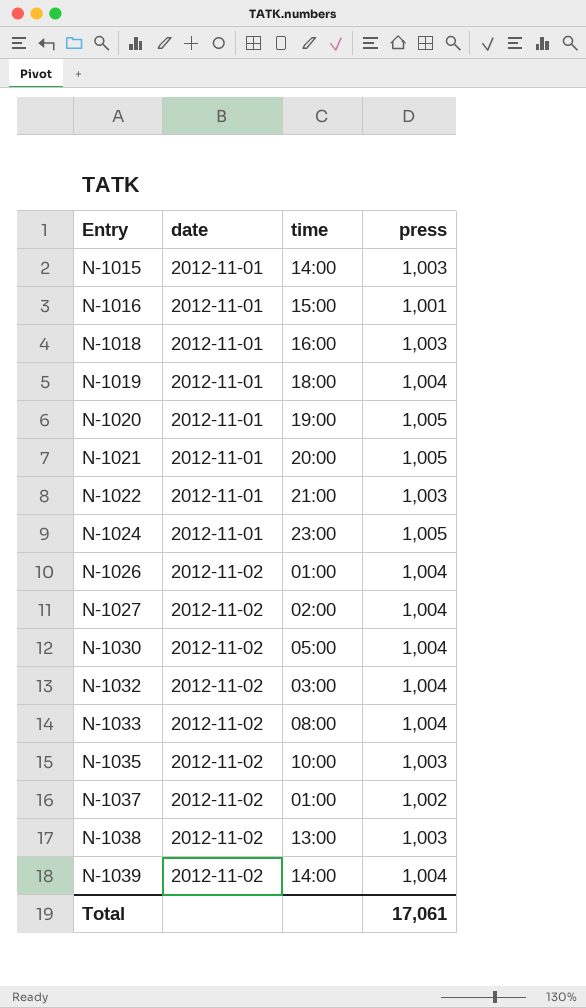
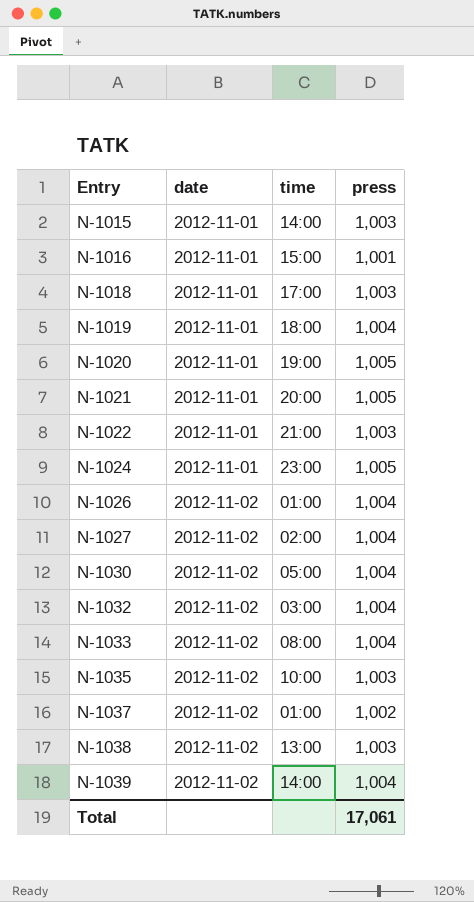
N-1018 | time: 16:00 -> 17:00

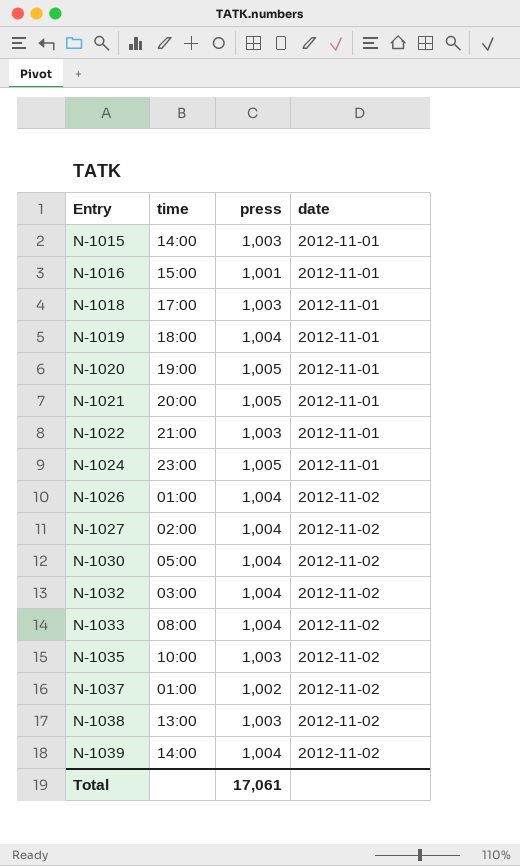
column date | position: 2 -> 4

